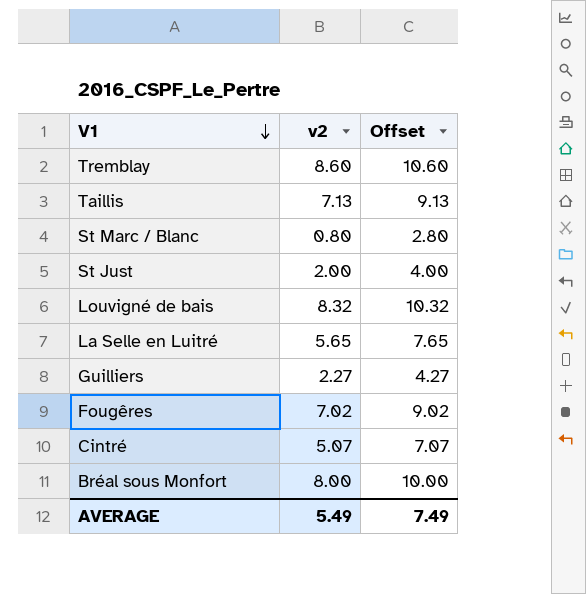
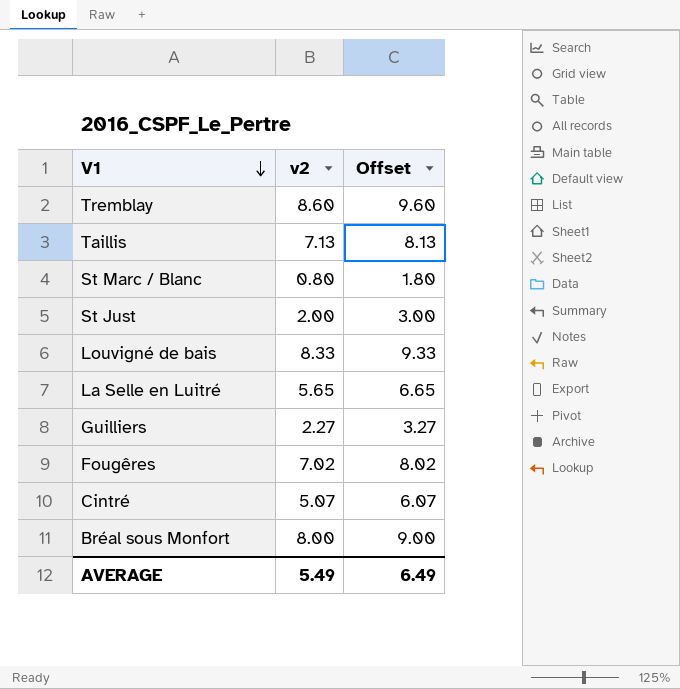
column Offset | formula: [v2] + 2 -> [v2] + 1
Louvigné de bais | v2: 8.32 -> 8.33
AVERAGE | Offset: 7.49 -> 6.49

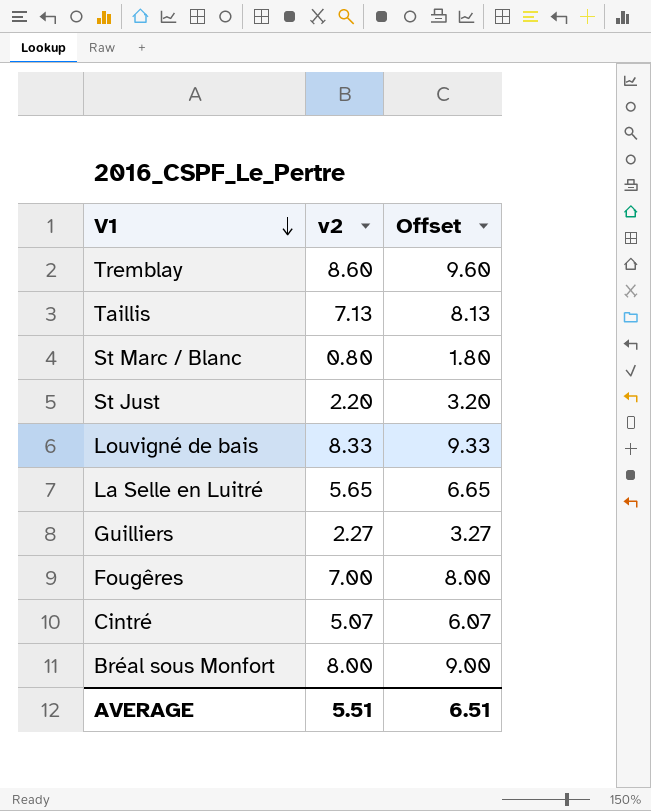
St Just | v2: 2.00 -> 2.20
St Just | Offset: 3.00 -> 3.20
Fougêres | v2: 7.02 -> 7.00
Fougêres | Offset: 8.02 -> 8.00
AVERAGE | v2: 5.49 -> 5.51
AVERAGE | Offset: 6.49 -> 6.51

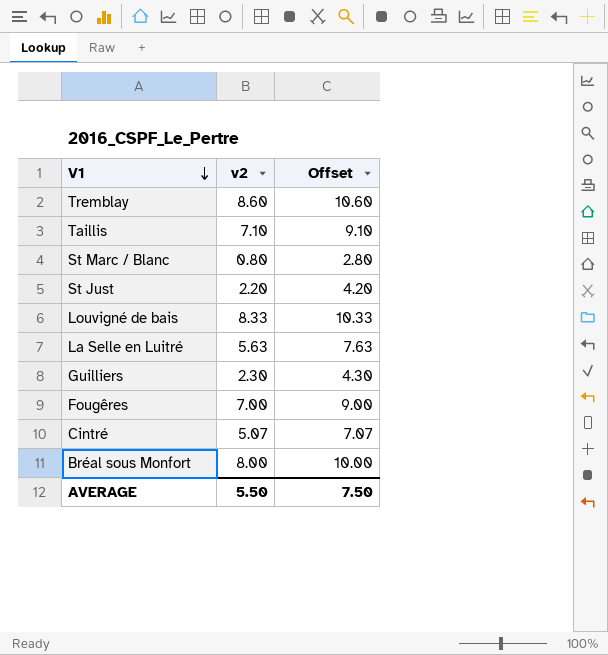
column Offset | formula: [v2] + 1 -> [v2] + 2
Taillis | v2: 7.13 -> 7.10
La Selle en Luitré | v2: 5.65 -> 5.63
Guilliers | v2: 2.27 -> 2.30
AVERAGE | v2: 5.51 -> 5.50
AVERAGE | Offset: 6.51 -> 7.50

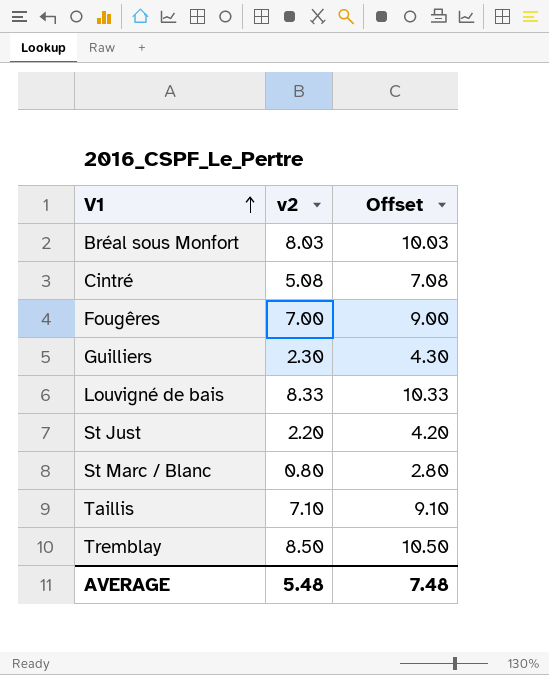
row order: V1 descending -> V1 ascending
row La Selle en Luitré: 5.63 | 7.63 -> none
Bréal sous Monfort | v2: 8.00 -> 8.03
Bréal sous Monfort | Offset: 10.00 -> 10.03
Cintré | v2: 5.07 -> 5.08
Cintré | Offset: 7.07 -> 7.08
Tremblay | v2: 8.60 -> 8.50
Tremblay | Offset: 10.60 -> 10.50
AVERAGE | v2: 5.50 -> 5.48
AVERAGE | Offset: 7.50 -> 7.48

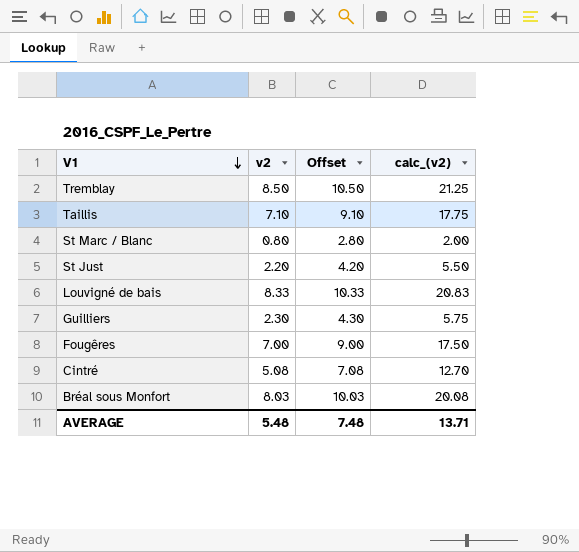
row order: V1 ascending -> V1 descending
column calc_(v2) | formula: none -> [v2] * 2.5

